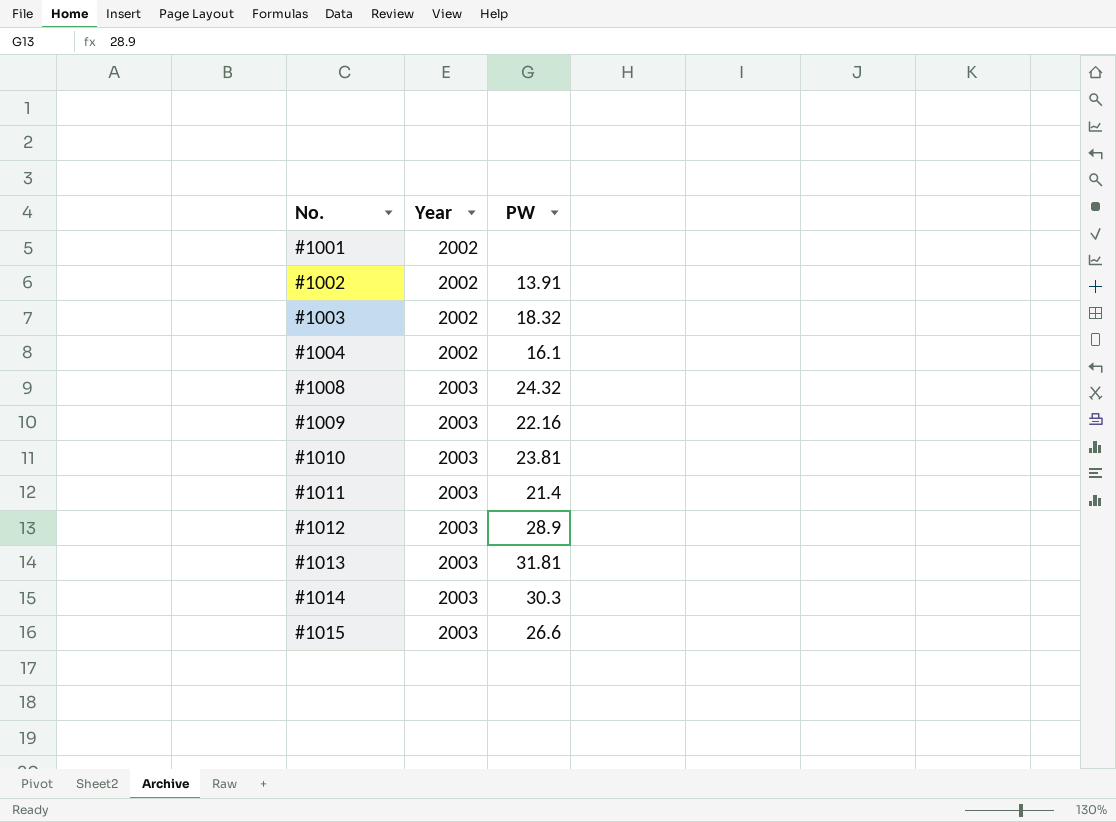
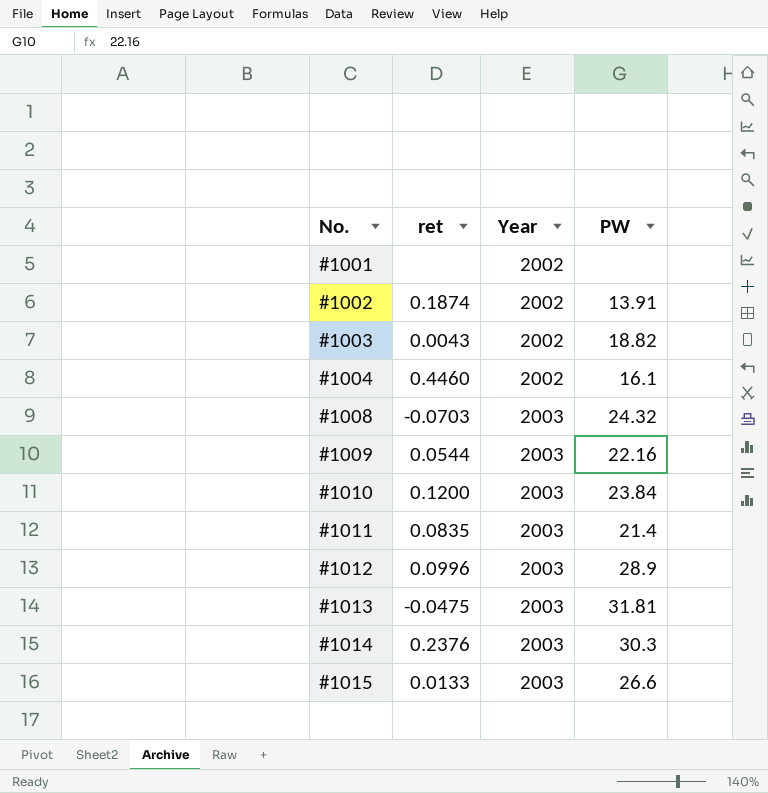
column ret | position: none -> 2
#1003 | PW: 18.32 -> 18.82
#1010 | PW: 23.81 -> 23.84

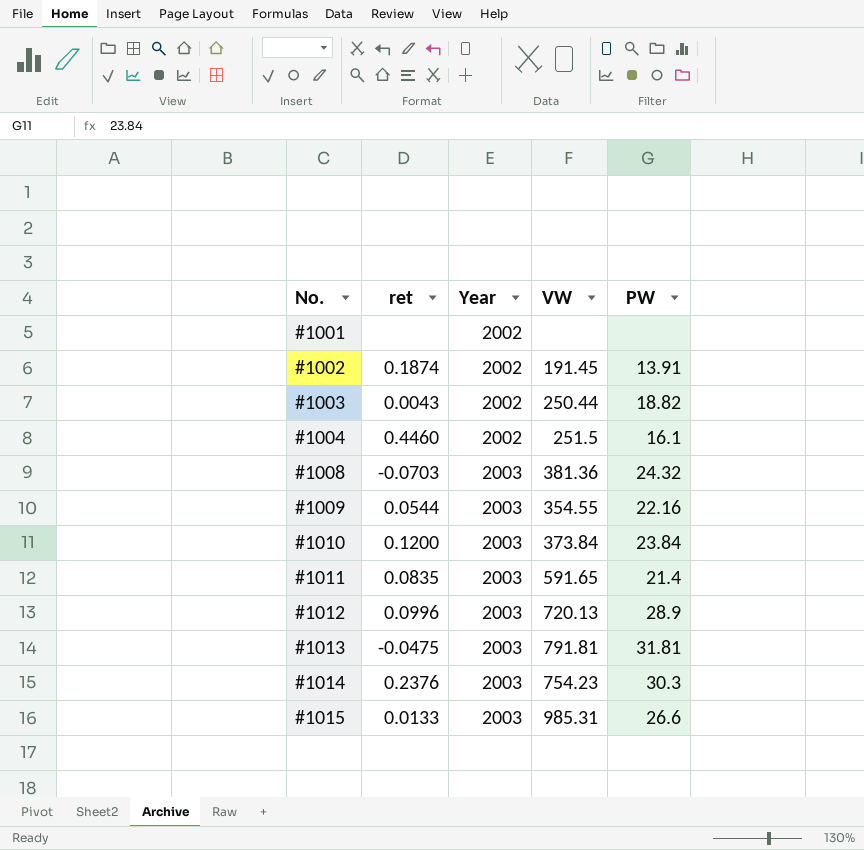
column VW | position: none -> 4

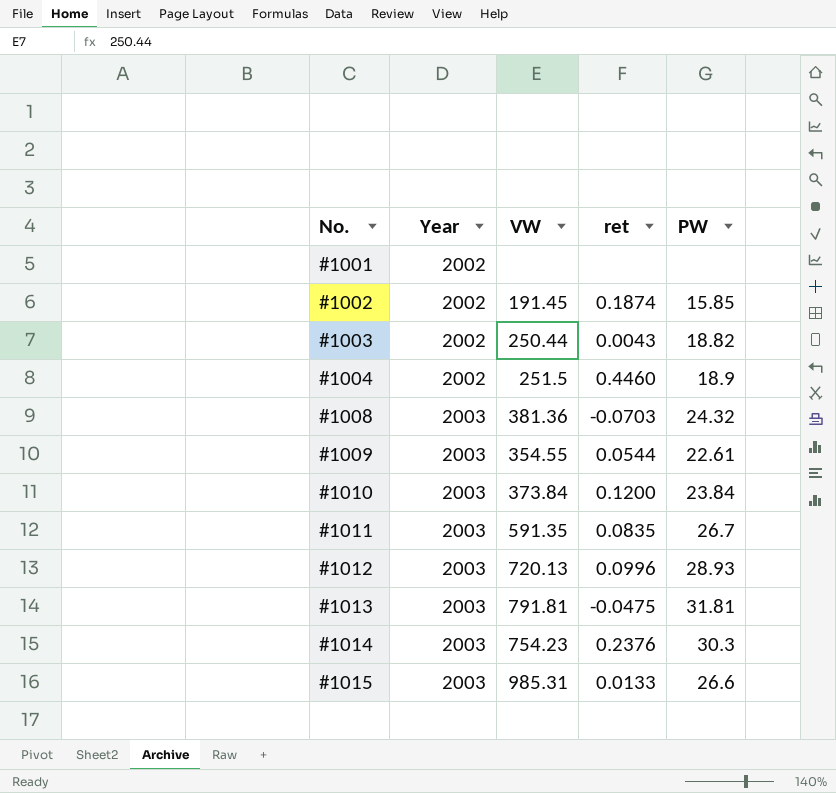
column ret | position: 2 -> 4
#1002 | PW: 13.91 -> 15.85
#1004 | PW: 16.1 -> 18.9
#1009 | PW: 22.16 -> 22.61
#1011 | VW: 591.65 -> 591.35
#1011 | PW: 21.4 -> 26.7
#1012 | PW: 28.9 -> 28.93

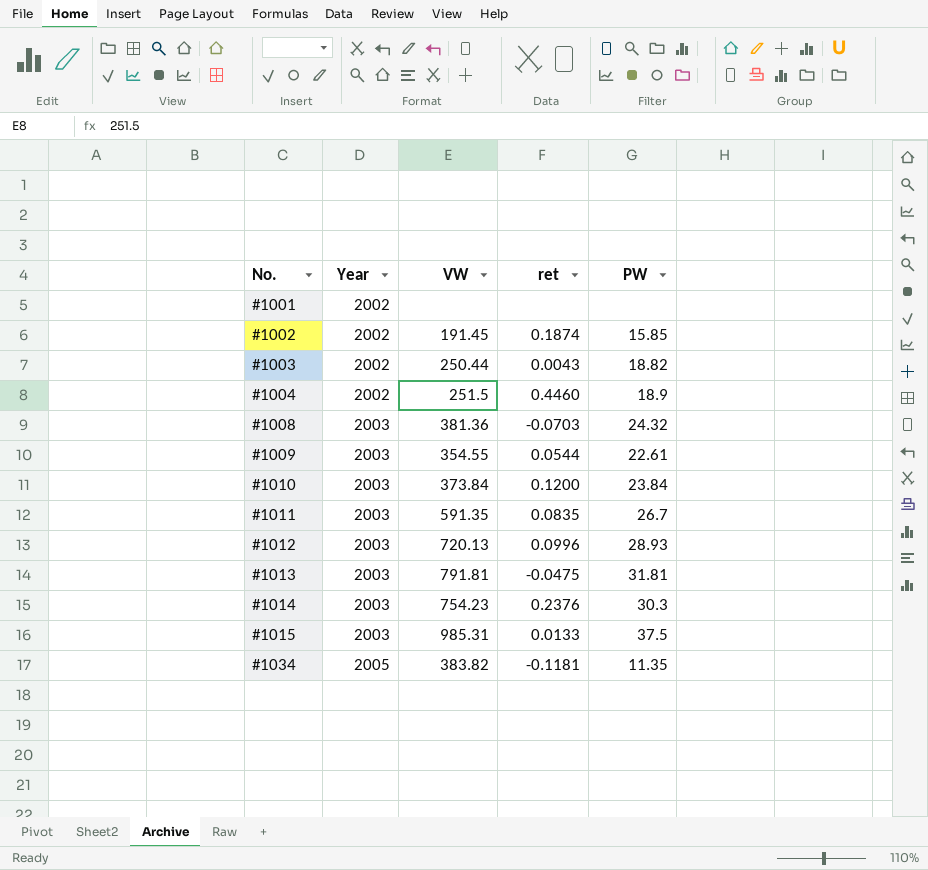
#1015 | PW: 26.6 -> 37.5
row #1034: none -> 2005 | 383.82 | -0.1181 | 11.35

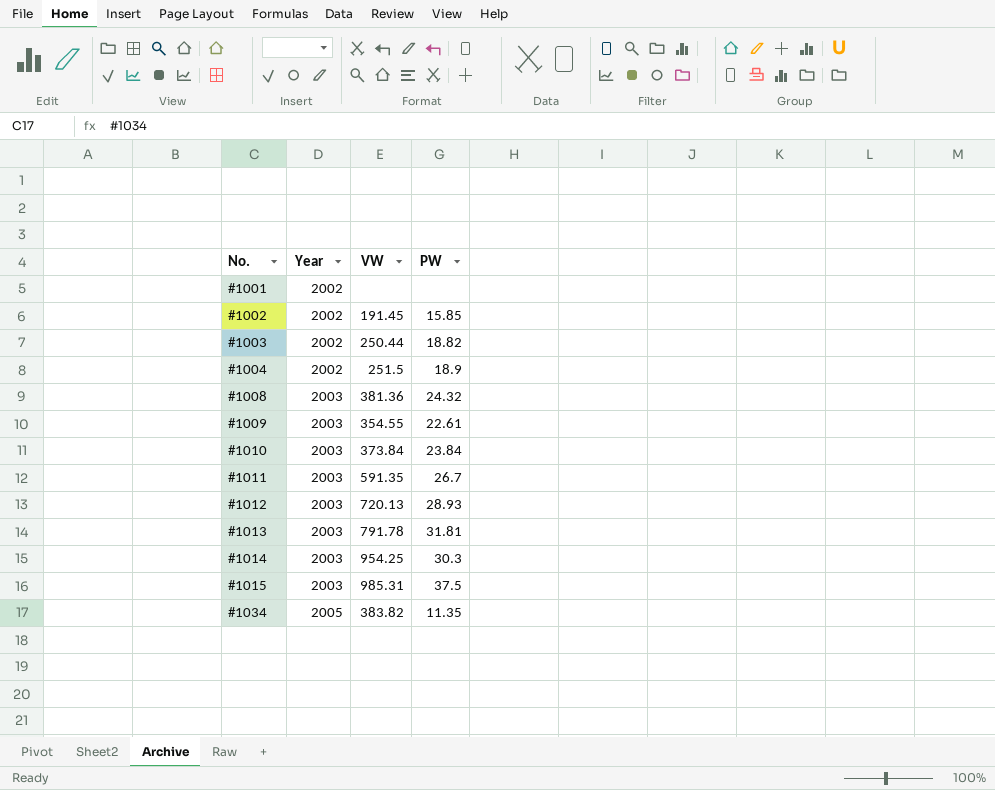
column ret | position: 4 -> none
#1013 | VW: 791.81 -> 791.78
#1014 | VW: 754.23 -> 954.25

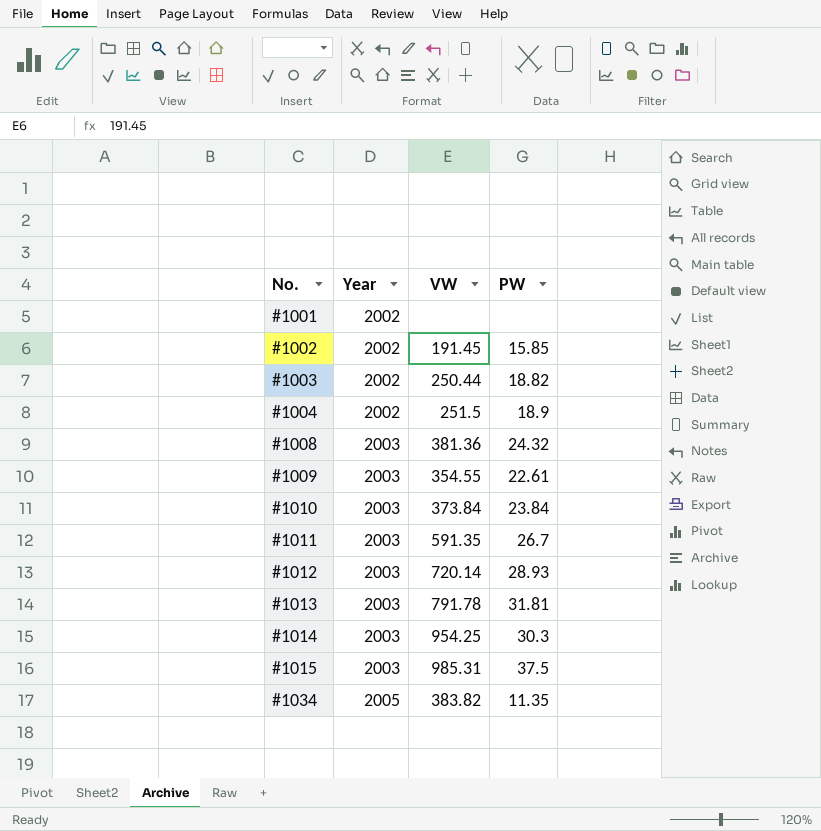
#1012 | VW: 720.13 -> 720.14

